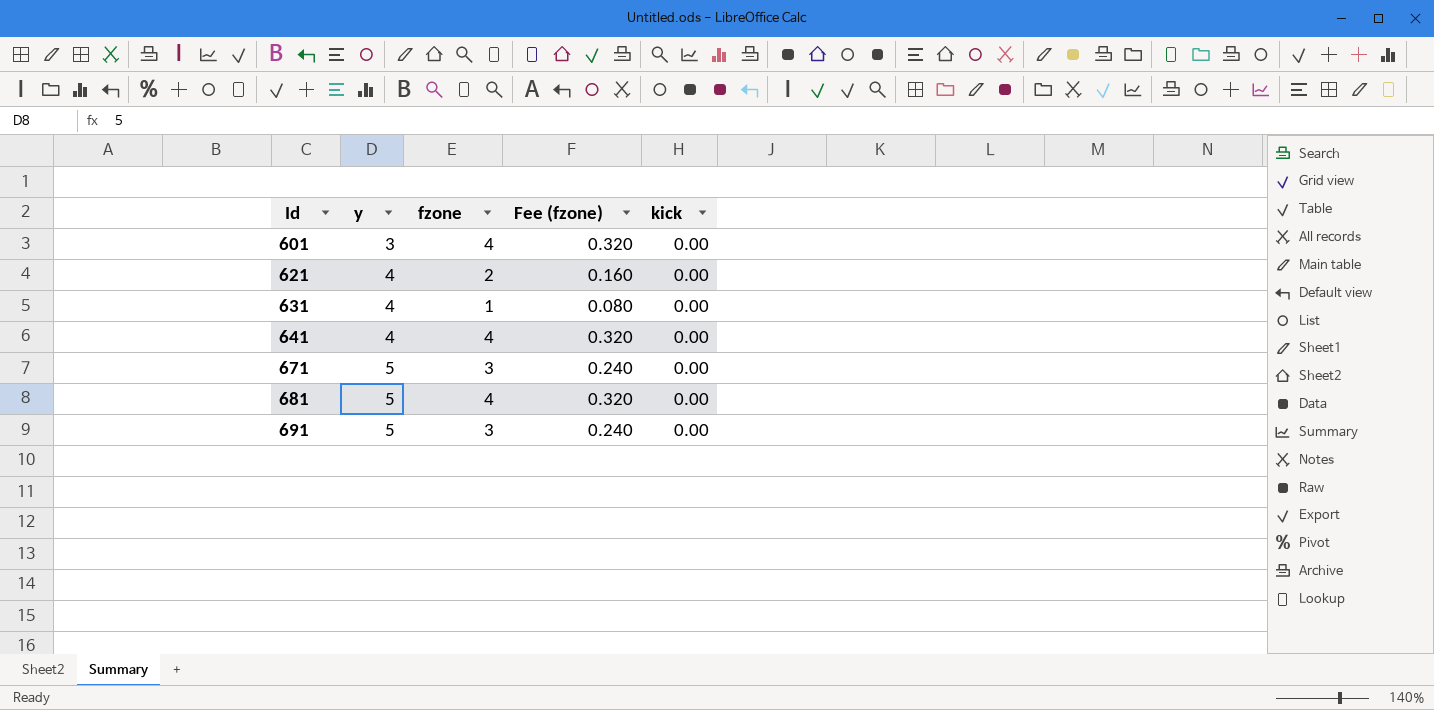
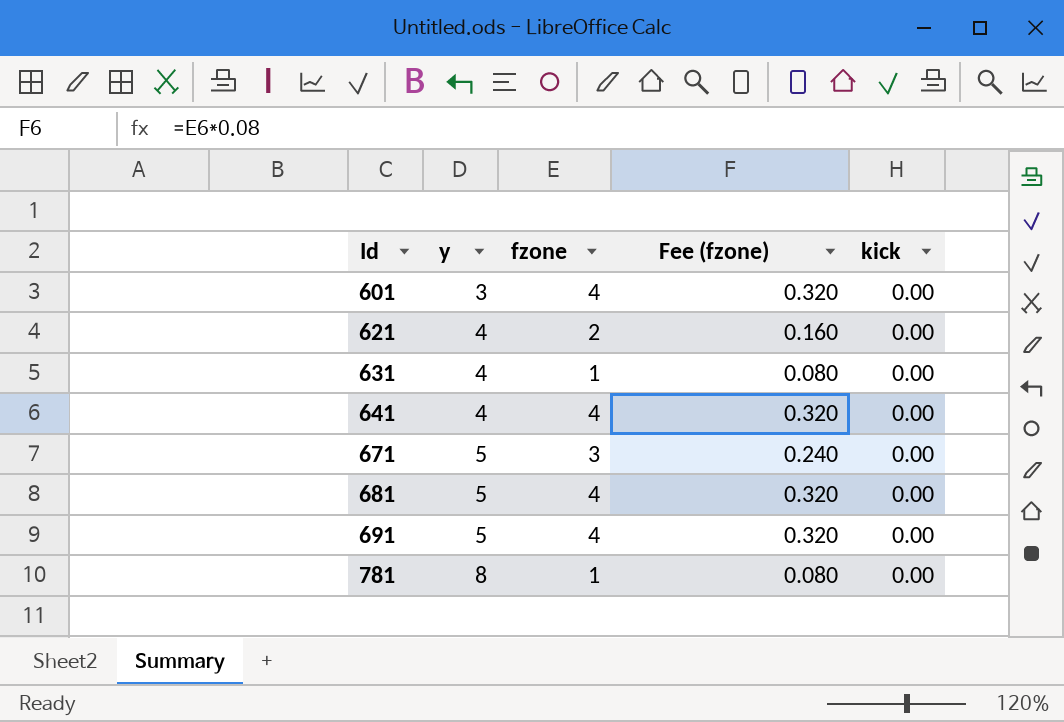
691 | fzone: 3 -> 4
691 | Fee (fzone): 0.240 -> 0.320
row 781: none -> 8 | 1 | 0.080 | 0.00

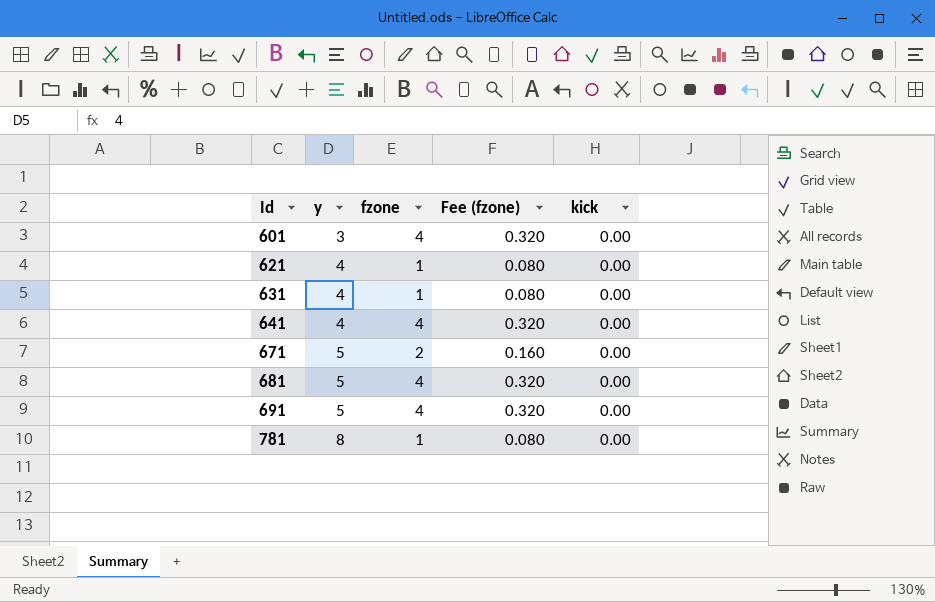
621 | fzone: 2 -> 1
621 | Fee (fzone): 0.160 -> 0.080
671 | fzone: 3 -> 2
671 | Fee (fzone): 0.240 -> 0.160

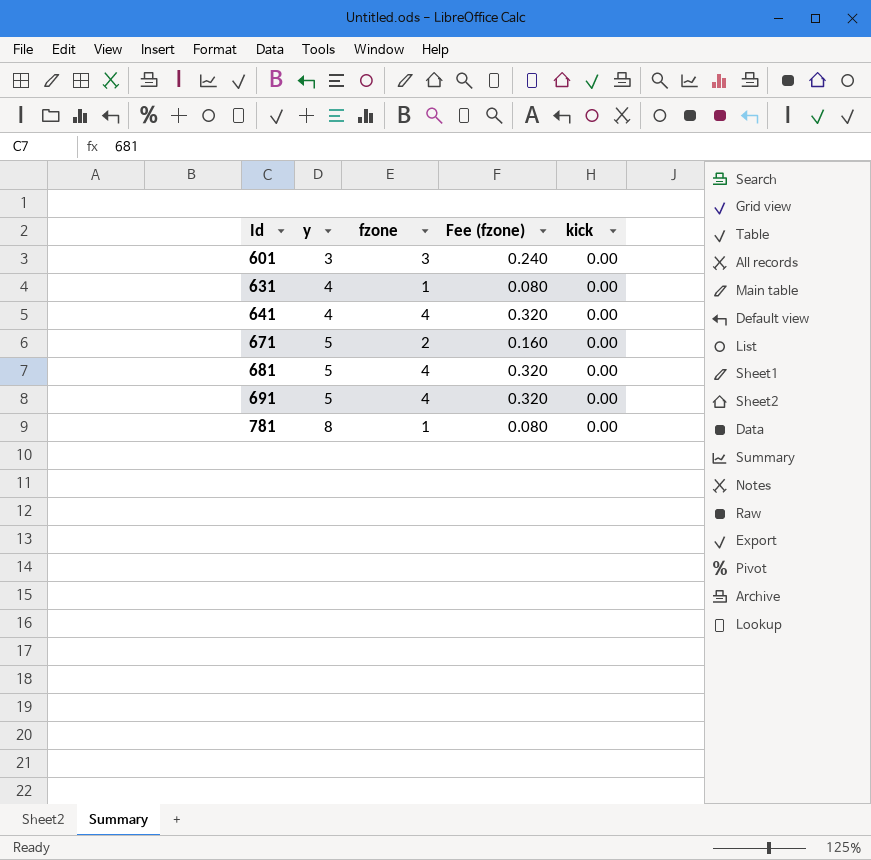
row 621: 4 | 1 | 0.080 | 0.00 -> none
601 | fzone: 4 -> 3
601 | Fee (fzone): 0.320 -> 0.240

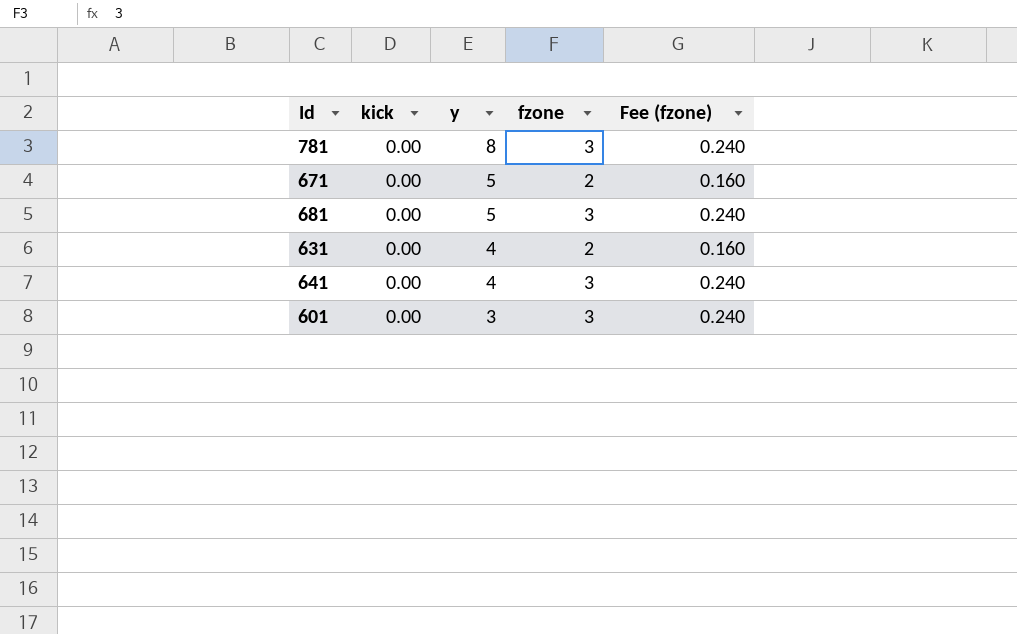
row order: Id ascending -> y descending
column kick | position: 5 -> 2
row 691: 5 | 4 | 0.320 | 0.00 -> none
781 | fzone: 1 -> 3
781 | Fee (fzone): 0.080 -> 0.240
681 | fzone: 4 -> 3
681 | Fee (fzone): 0.320 -> 0.240
631 | fzone: 1 -> 2
631 | Fee (fzone): 0.080 -> 0.160
641 | fzone: 4 -> 3
641 | Fee (fzone): 0.320 -> 0.240

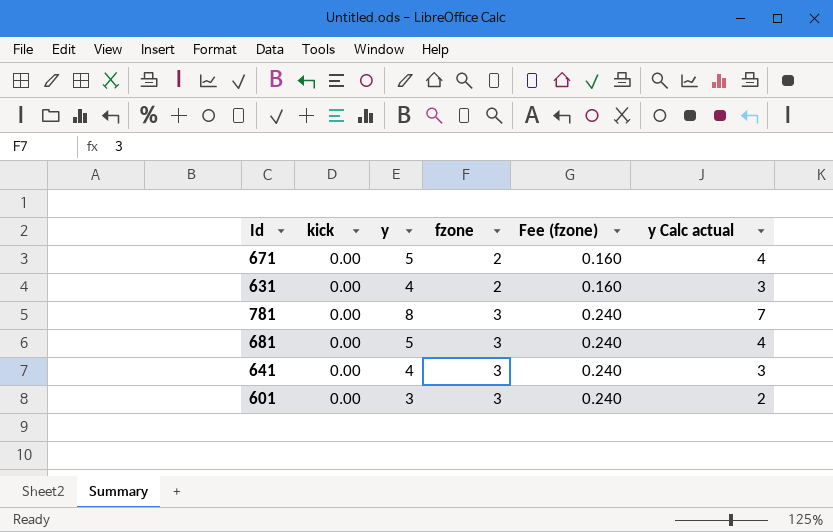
row order: y descending -> fzone ascending
column y Calc actual | formula: none -> [y] - 1

